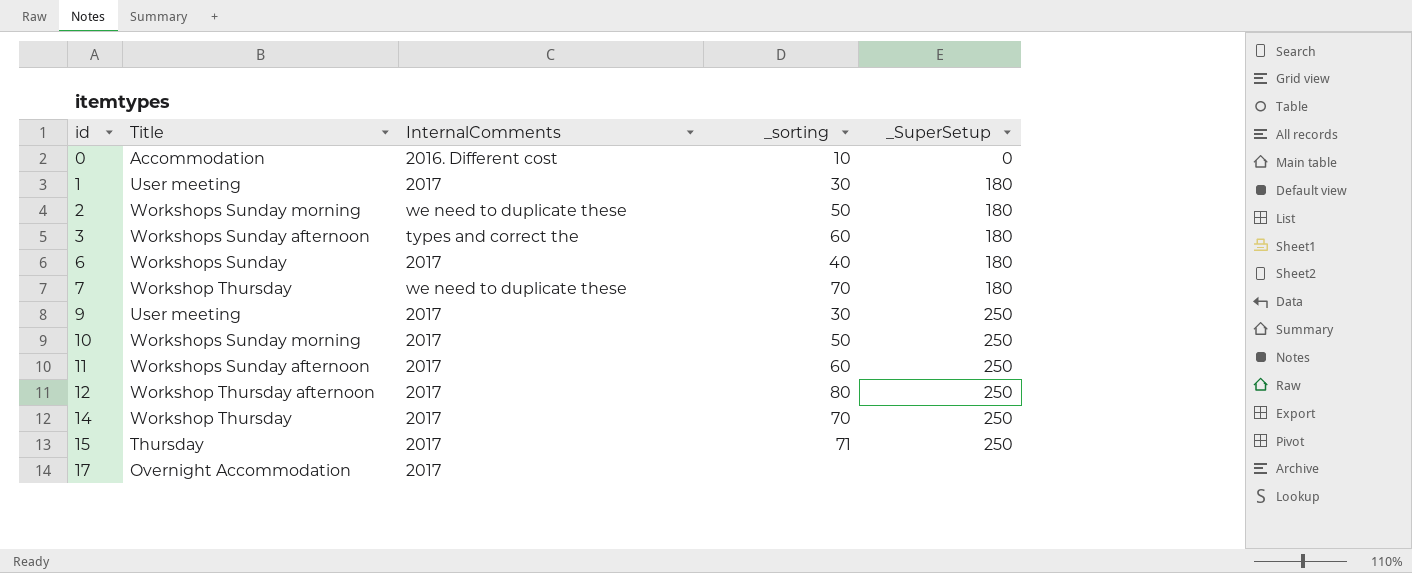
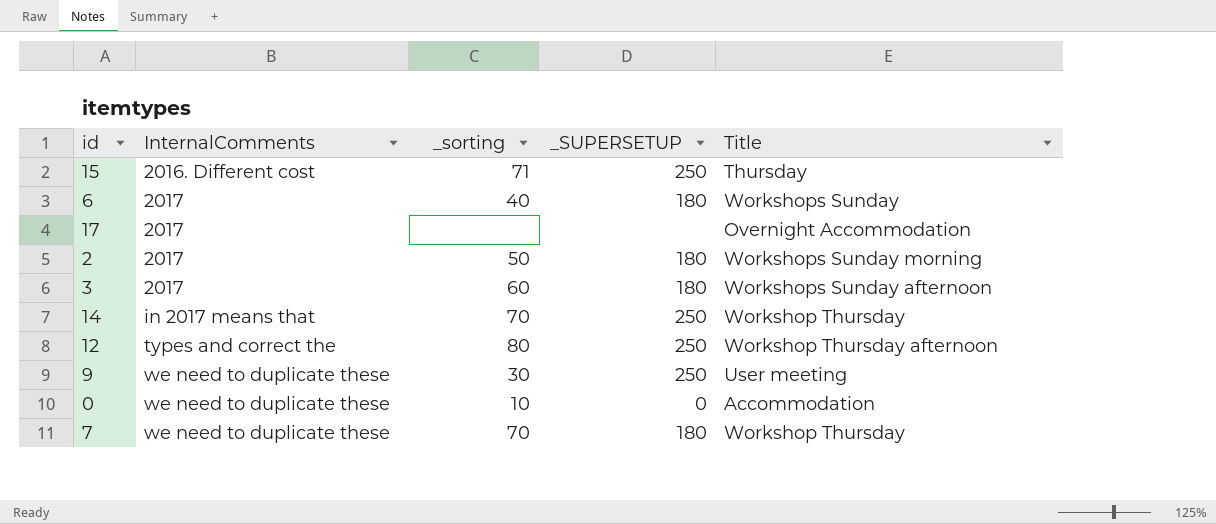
row order: id ascending -> InternalComments ascending
column name: _SuperSetup -> _SUPERSETUP
column Title | position: 2 -> 5
row 1: User meeting | 2017 | 30 | 180 -> none
row 10: Workshops Sunday morning | 2017 | 50 | 250 -> none
row 11: Workshops Sunday afternoon | 2017 | 60 | 250 -> none
15 | InternalComments: 2017 -> 2016. Different cost
2 | InternalComments: we need to duplicate these -> 2017
3 | InternalComments: types and correct the -> 2017
14 | InternalComments: 2017 -> in 2017 means that
12 | InternalComments: 2017 -> types and correct the
9 | InternalComments: 2017 -> we need to duplicate these
0 | InternalComments: 2016. Different cost -> we need to duplicate these

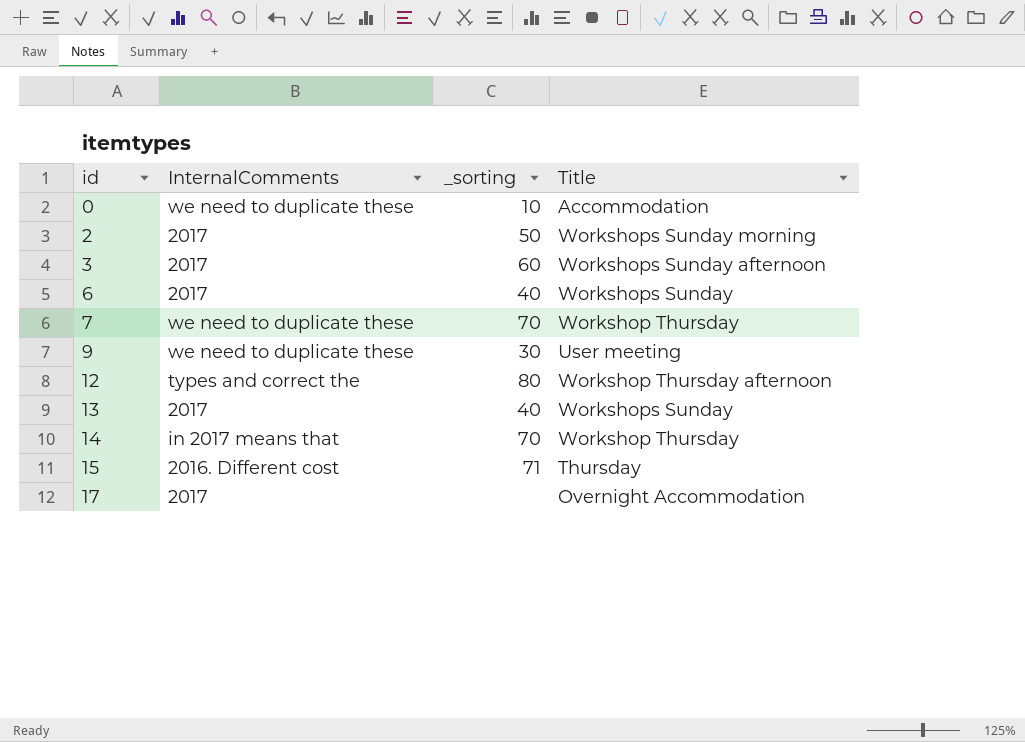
row order: InternalComments ascending -> id ascending
column _SUPERSETUP | position: 4 -> none
row 13: none -> 2017 | 40 | Workshops Sunday

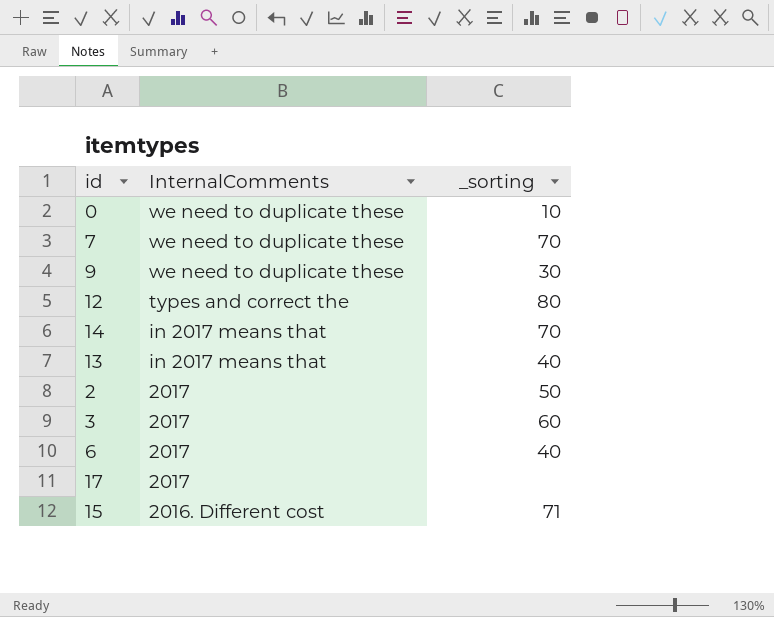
row order: id ascending -> InternalComments descending
column Title | position: 4 -> none
13 | InternalComments: 2017 -> in 2017 means that

